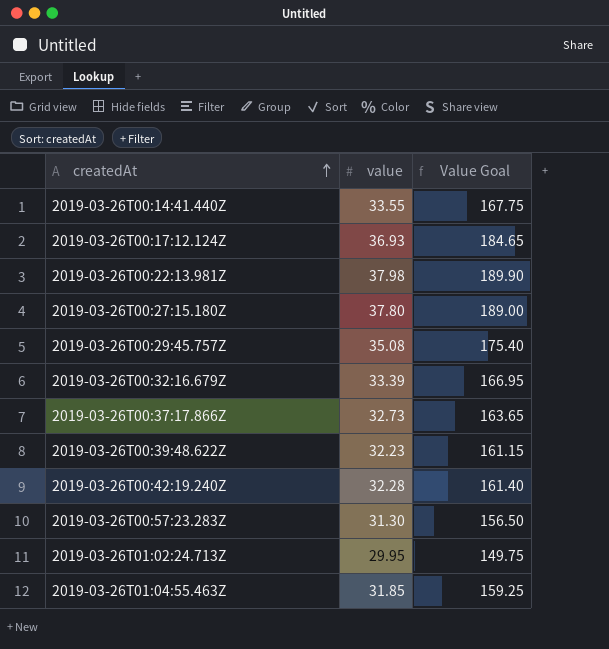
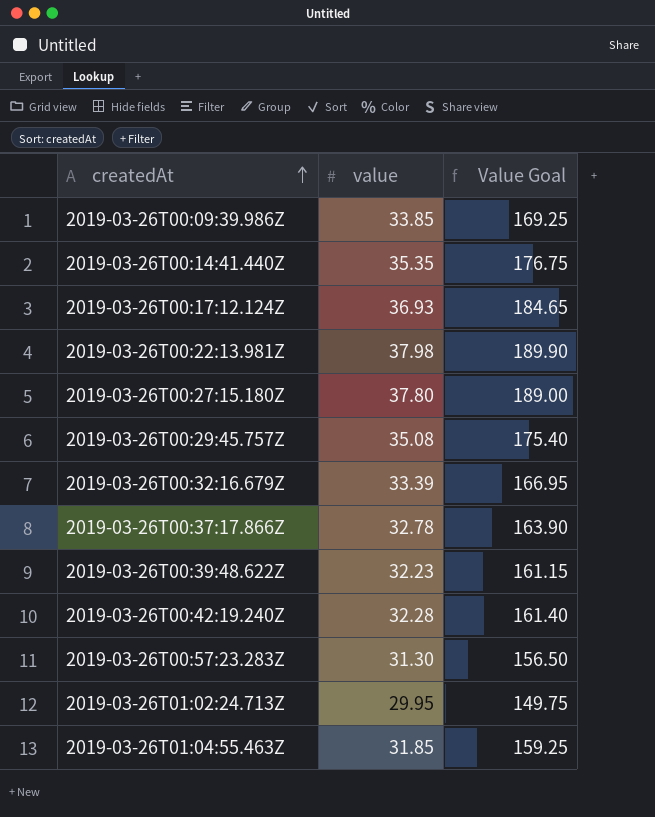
row 2019-03-26T00:09:39.986Z: none -> 33.85 | 169.25
2019-03-26T00:14:41.440Z | value: 33.55 -> 35.35
2019-03-26T00:14:41.440Z | Value Goal: 167.75 -> 176.75
2019-03-26T00:37:17.866Z | value: 32.73 -> 32.78
2019-03-26T00:37:17.866Z | Value Goal: 163.65 -> 163.90

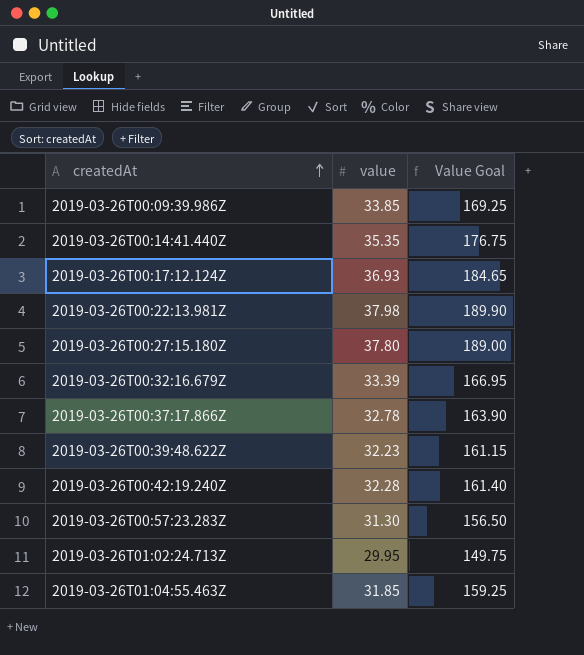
row 2019-03-26T00:29:45.757Z: 35.08 | 175.40 -> none

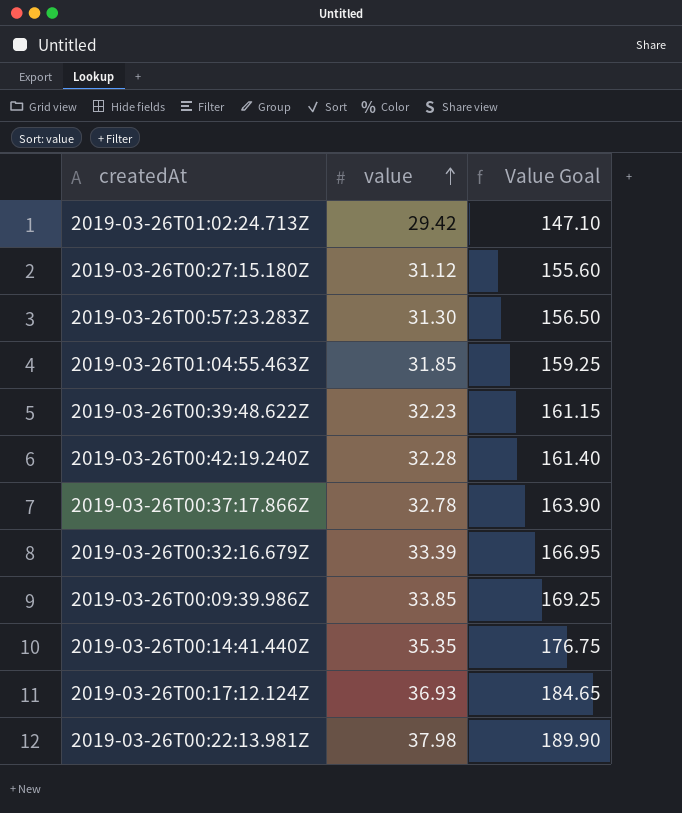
row order: createdAt ascending -> value ascending
2019-03-26T01:02:24.713Z | value: 29.95 -> 29.42
2019-03-26T01:02:24.713Z | Value Goal: 149.75 -> 147.10
2019-03-26T00:27:15.180Z | value: 37.80 -> 31.12
2019-03-26T00:27:15.180Z | Value Goal: 189.00 -> 155.60

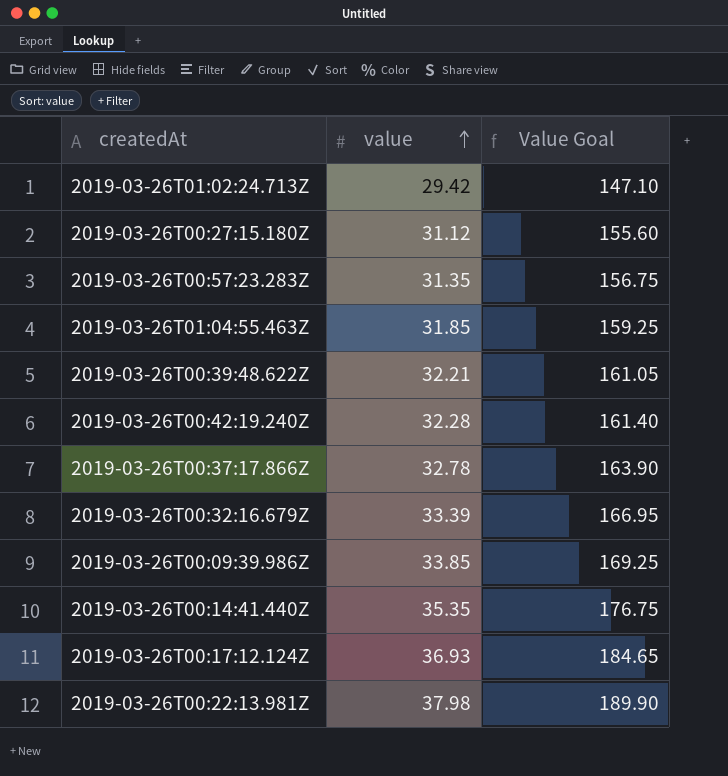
2019-03-26T00:57:23.283Z | value: 31.30 -> 31.35
2019-03-26T00:57:23.283Z | Value Goal: 156.50 -> 156.75
2019-03-26T00:39:48.622Z | value: 32.23 -> 32.21
2019-03-26T00:39:48.622Z | Value Goal: 161.15 -> 161.05

